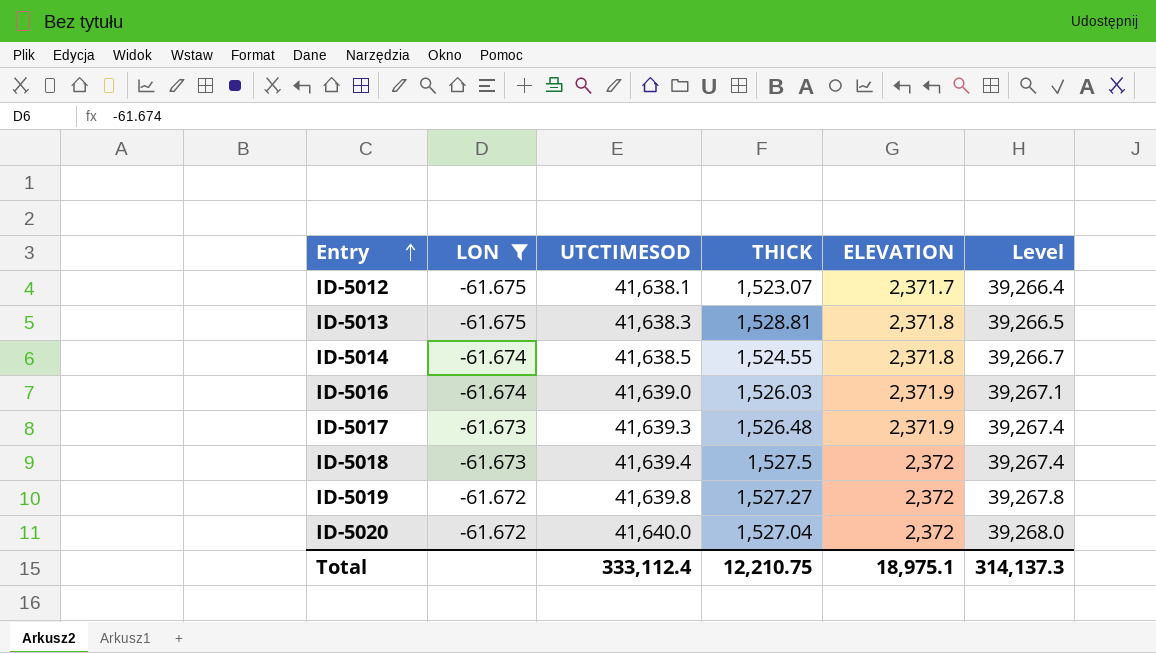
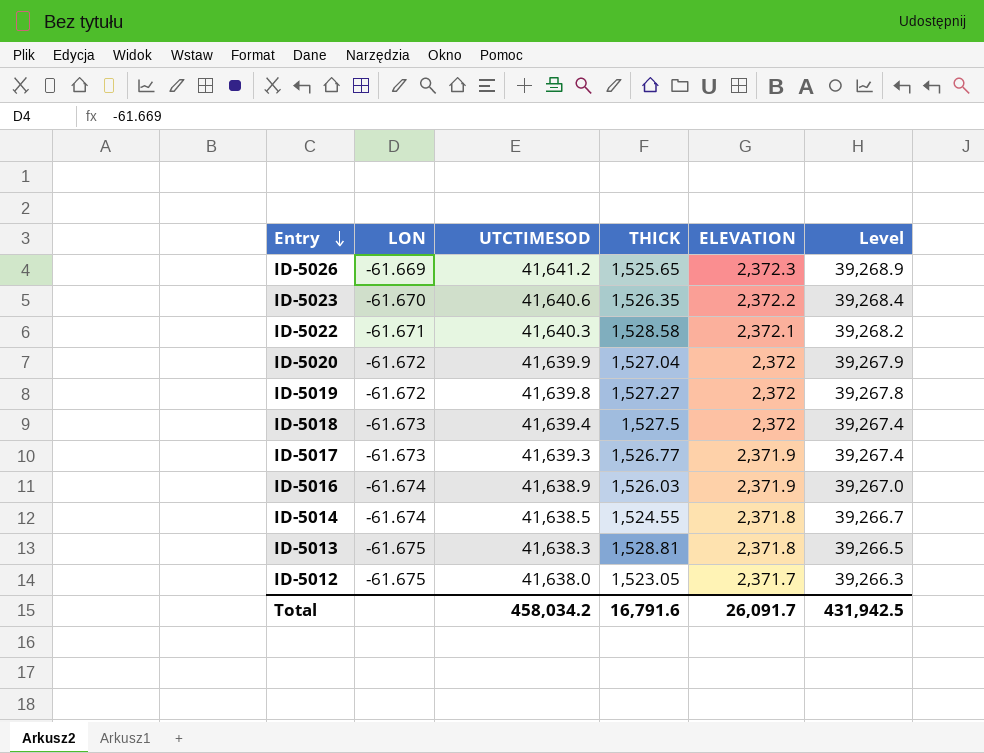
filter: LON <= -61.672 -> none
row order: Entry ascending -> Entry descending
ID-5020 | UTCTIMESOD: 41,640.0 -> 41,639.9
ID-5020 | Level: 39,268.0 -> 39,267.9
ID-5017 | THICK: 1,526.48 -> 1,526.77
ID-5016 | UTCTIMESOD: 41,639.0 -> 41,638.9
ID-5016 | Level: 39,267.1 -> 39,267.0
ID-5012 | UTCTIMESOD: 41,638.1 -> 41,638.0
ID-5012 | THICK: 1,523.07 -> 1,523.05
ID-5012 | Level: 39,266.4 -> 39,266.3
Total | UTCTIMESOD: 333,112.4 -> 458,034.2
Total | THICK: 12,210.75 -> 16,791.6
Total | ELEVATION: 18,975.1 -> 26,091.7
Total | Level: 314,137.3 -> 431,942.5

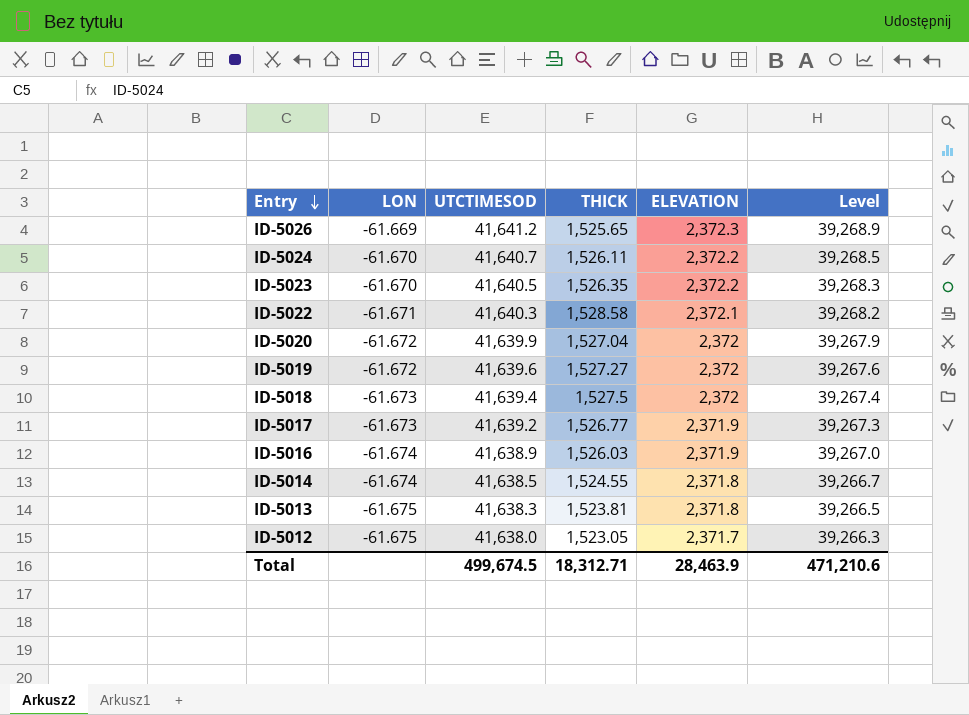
row ID-5024: none -> -61.670 | 41,640.7 | 1,526.11 | 2,372.2 | 39,268.5
ID-5023 | UTCTIMESOD: 41,640.6 -> 41,640.5
ID-5023 | Level: 39,268.4 -> 39,268.3
ID-5019 | UTCTIMESOD: 41,639.8 -> 41,639.6
ID-5019 | Level: 39,267.8 -> 39,267.6
ID-5017 | UTCTIMESOD: 41,639.3 -> 41,639.2
ID-5017 | Level: 39,267.4 -> 39,267.3
ID-5013 | THICK: 1,528.81 -> 1,523.81
Total | UTCTIMESOD: 458,034.2 -> 499,674.5
Total | THICK: 16,791.6 -> 18,312.71
Total | ELEVATION: 26,091.7 -> 28,463.9
Total | Level: 431,942.5 -> 471,210.6

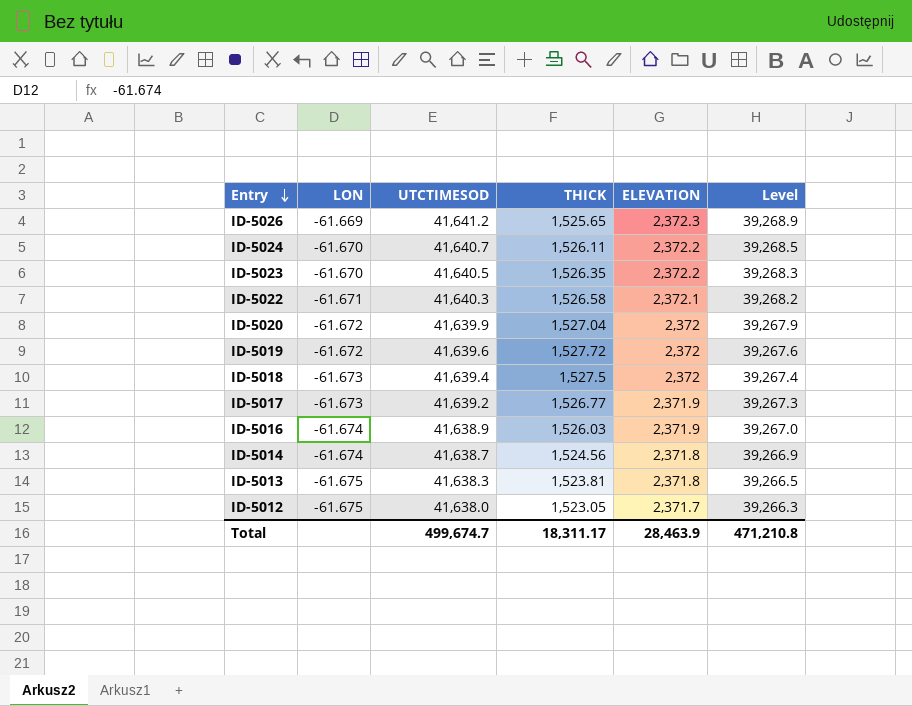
ID-5022 | THICK: 1,528.58 -> 1,526.58
ID-5019 | THICK: 1,527.27 -> 1,527.72
ID-5014 | UTCTIMESOD: 41,638.5 -> 41,638.7
ID-5014 | THICK: 1,524.55 -> 1,524.56
ID-5014 | Level: 39,266.7 -> 39,266.9
Total | UTCTIMESOD: 499,674.5 -> 499,674.7
Total | THICK: 18,312.71 -> 18,311.17
Total | Level: 471,210.6 -> 471,210.8

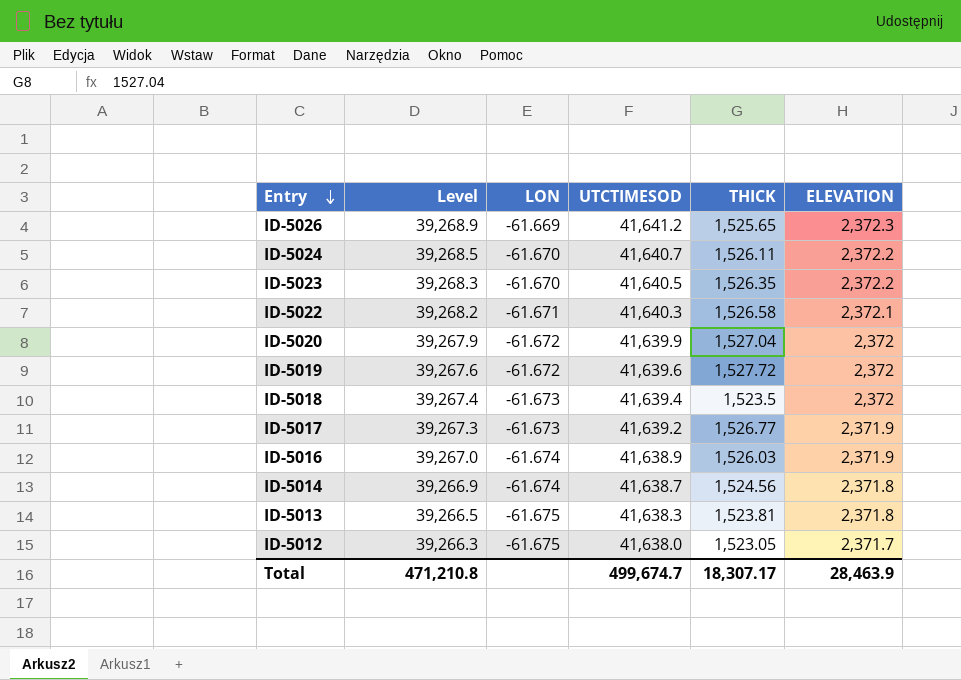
column Level | position: 6 -> 2
ID-5018 | THICK: 1,527.5 -> 1,523.5
Total | THICK: 18,311.17 -> 18,307.17

